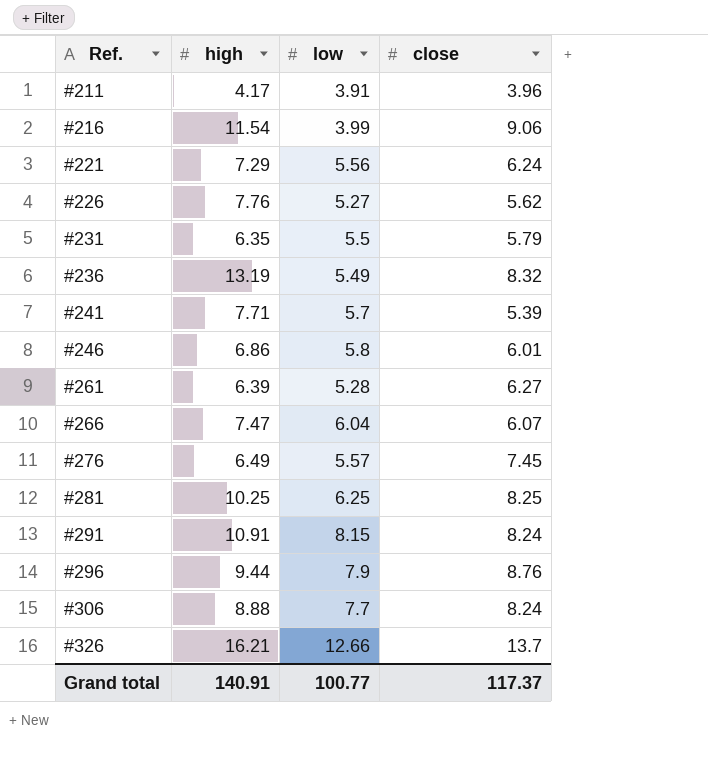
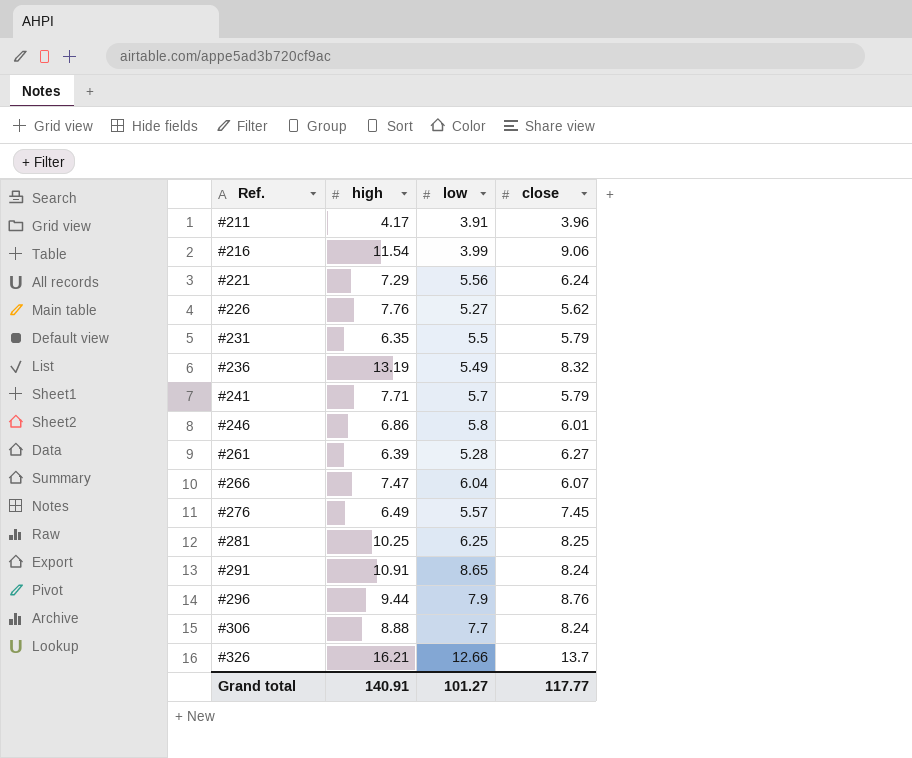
#241 | close: 5.39 -> 5.79
#291 | low: 8.15 -> 8.65
Grand total | low: 100.77 -> 101.27
Grand total | close: 117.37 -> 117.77

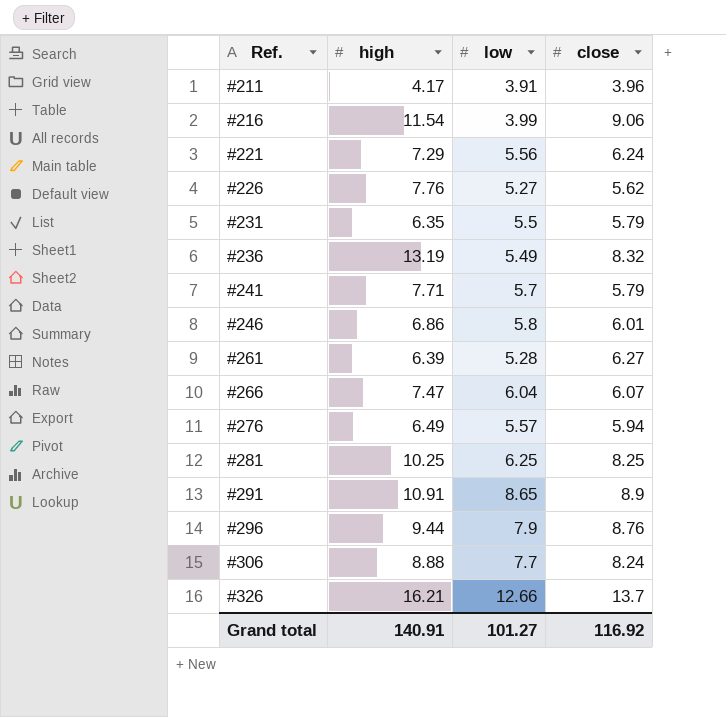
#276 | close: 7.45 -> 5.94
#291 | close: 8.24 -> 8.9
Grand total | close: 117.77 -> 116.92

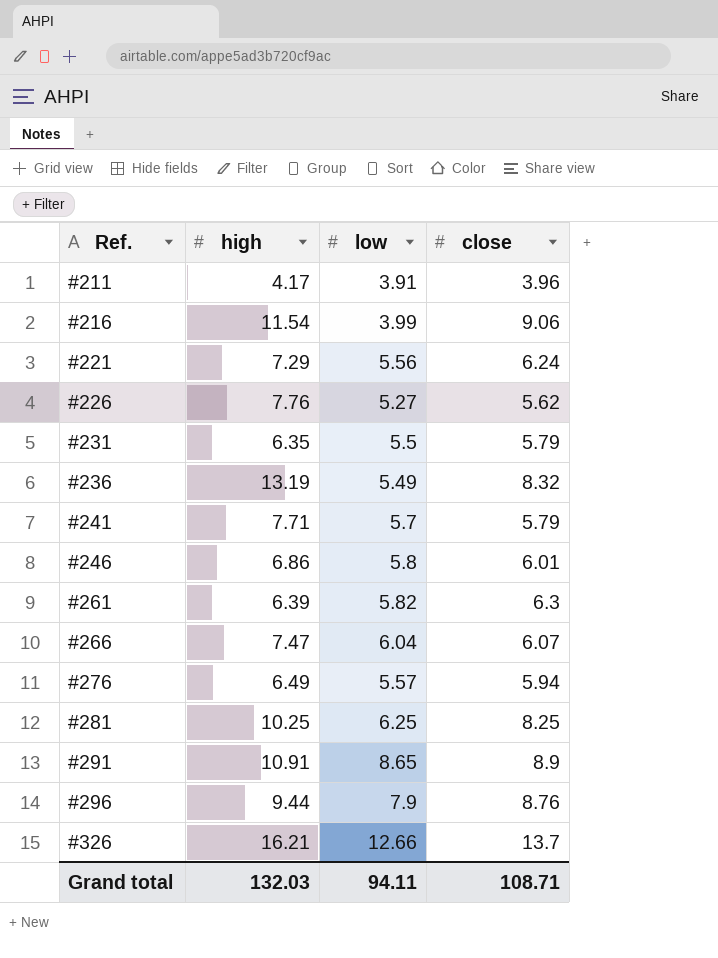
row #306: 8.88 | 7.7 | 8.24 -> none
#261 | low: 5.28 -> 5.82
#261 | close: 6.27 -> 6.3
Grand total | high: 140.91 -> 132.03
Grand total | low: 101.27 -> 94.11
Grand total | close: 116.92 -> 108.71

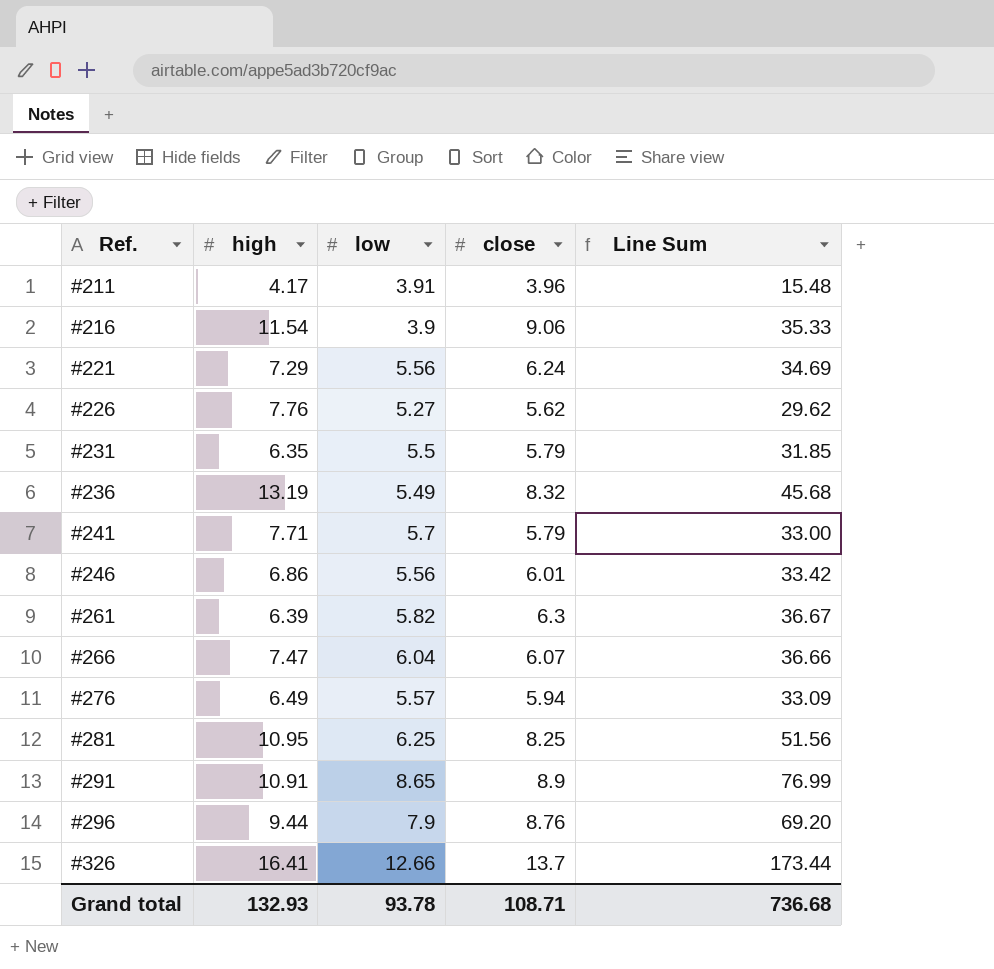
column Line Sum | formula: none -> [low] * [close]
#216 | low: 3.99 -> 3.9
#246 | low: 5.8 -> 5.56
#281 | high: 10.25 -> 10.95
#326 | high: 16.21 -> 16.41
Grand total | high: 132.03 -> 132.93
Grand total | low: 94.11 -> 93.78

